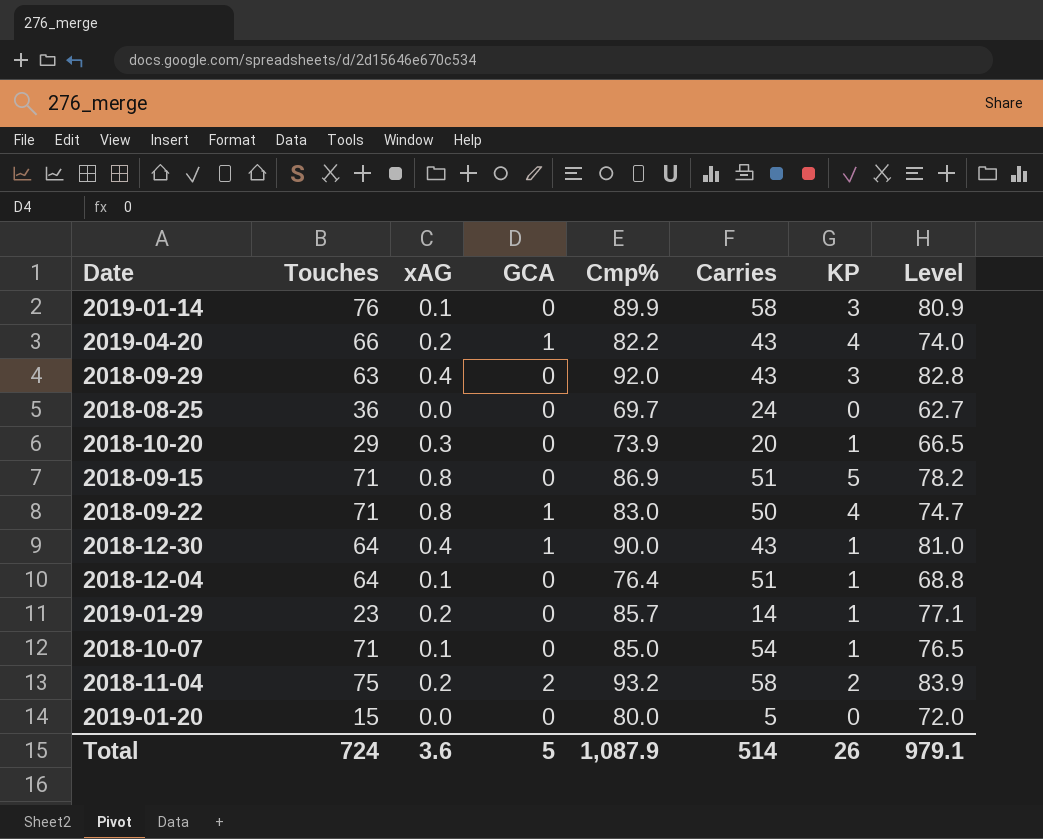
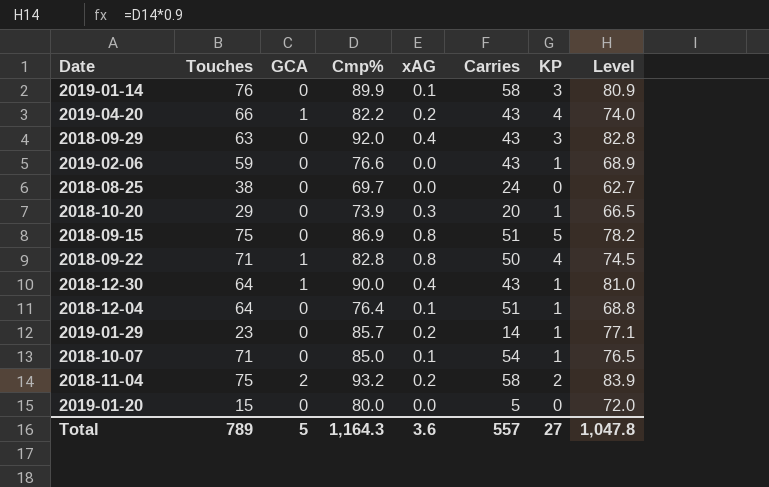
column xAG | position: 3 -> 5
row 2019-02-06: none -> 59 | 0 | 76.6 | 0.0 | 43 | 1 | 68.9
2018-08-25 | Touches: 36 -> 38
2018-09-15 | Touches: 71 -> 75
2018-09-22 | Cmp%: 83.0 -> 82.8
2018-09-22 | Level: 74.7 -> 74.5
Total | Touches: 724 -> 789
Total | Cmp%: 1,087.9 -> 1,164.3
Total | Carries: 514 -> 557
Total | KP: 26 -> 27
Total | Level: 979.1 -> 1,047.8

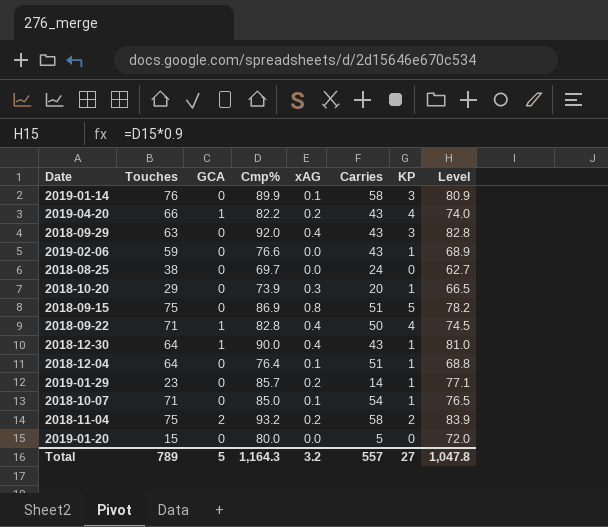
2018-09-22 | xAG: 0.8 -> 0.4
Total | xAG: 3.6 -> 3.2

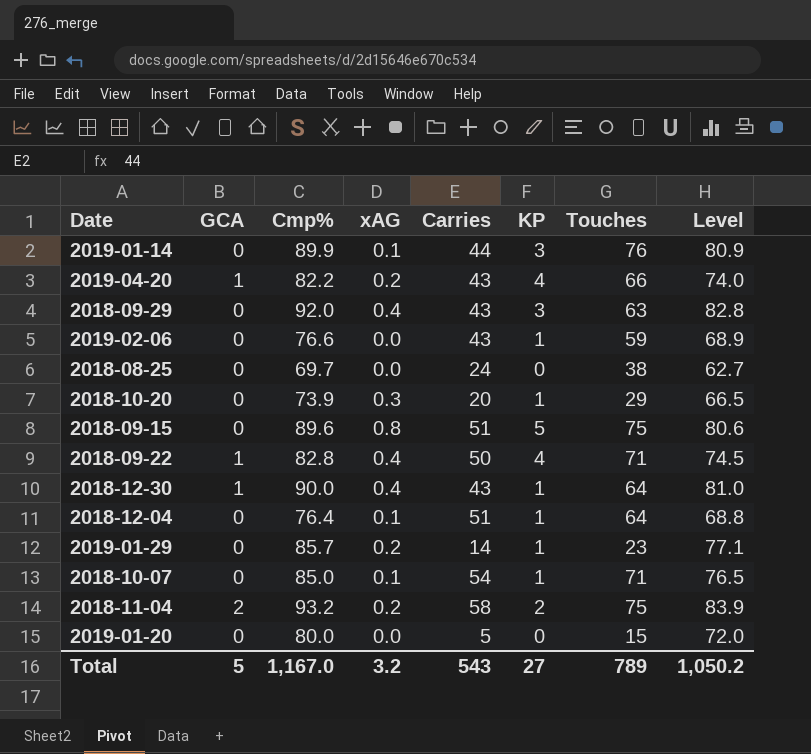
column Touches | position: 2 -> 7
2019-01-14 | Carries: 58 -> 44
2018-09-15 | Cmp%: 86.9 -> 89.6
2018-09-15 | Level: 78.2 -> 80.6
Total | Cmp%: 1,164.3 -> 1,167.0
Total | Carries: 557 -> 543
Total | Level: 1,047.8 -> 1,050.2

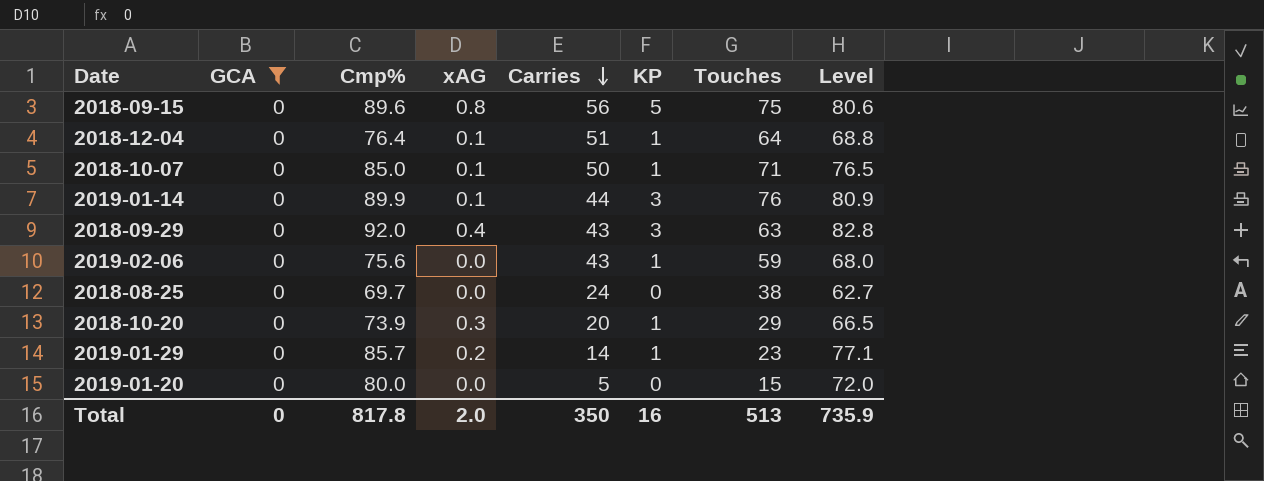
filter: none -> GCA = 0
row order: none -> Carries descending
2018-09-15 | Carries: 51 -> 56
2018-10-07 | Carries: 54 -> 50
2019-02-06 | Cmp%: 76.6 -> 75.6
2019-02-06 | Level: 68.9 -> 68.0
Total | GCA: 5 -> 0
Total | Cmp%: 1,167.0 -> 817.8
Total | xAG: 3.2 -> 2.0
Total | Carries: 543 -> 350
Total | KP: 27 -> 16
Total | Touches: 789 -> 513
Total | Level: 1,050.2 -> 735.9

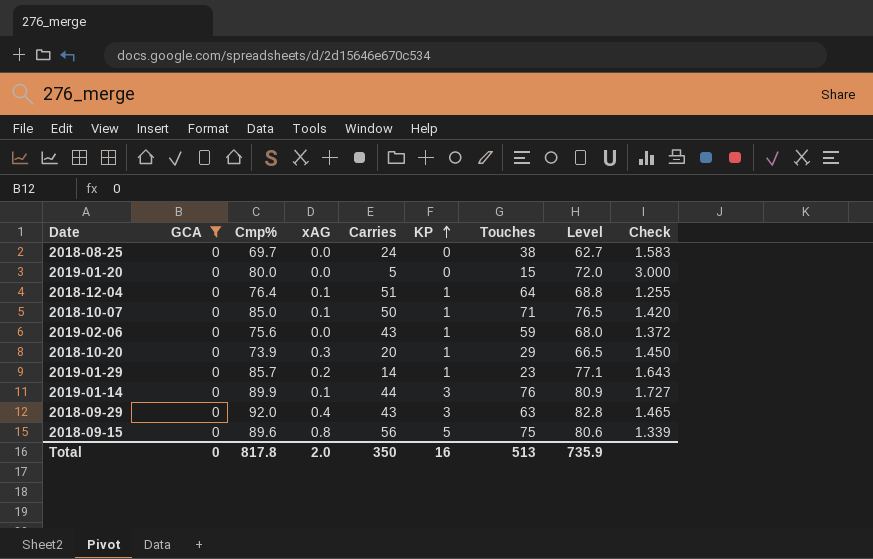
row order: Carries descending -> KP ascending
column Check | formula: none -> [Touches] / [Carries]

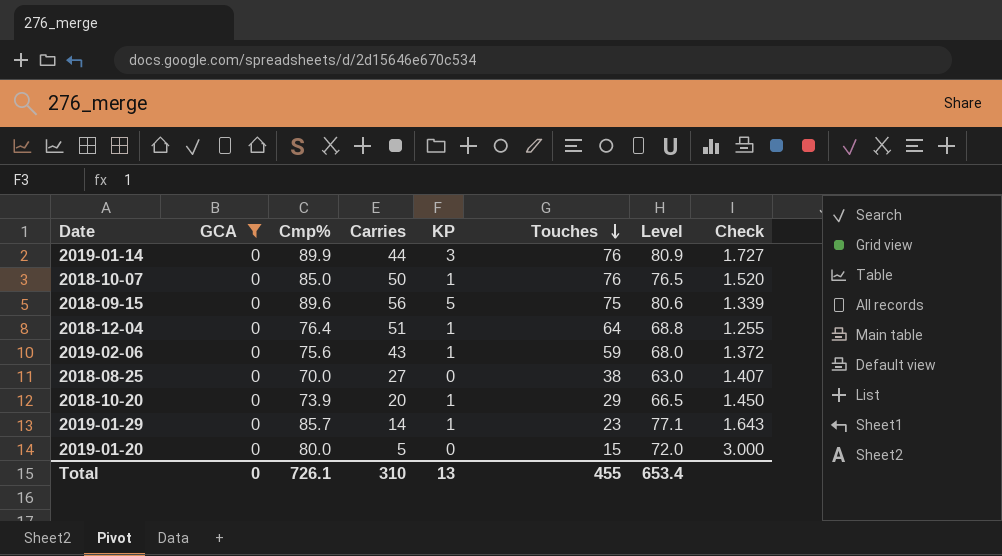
row order: KP ascending -> Touches descending
column xAG | position: 4 -> none
row 2018-09-29: 0 | 92.0 | 0.4 | 43 | 3 | 63 | 82.8 | 1.465 -> none
2018-10-07 | Touches: 71 -> 76
2018-10-07 | Check: 1.420 -> 1.520
2018-08-25 | Cmp%: 69.7 -> 70.0
2018-08-25 | Carries: 24 -> 27
2018-08-25 | Level: 62.7 -> 63.0
2018-08-25 | Check: 1.583 -> 1.407
Total | Cmp%: 817.8 -> 726.1
Total | Carries: 350 -> 310
Total | KP: 16 -> 13
Total | Touches: 513 -> 455
Total | Level: 735.9 -> 653.4

